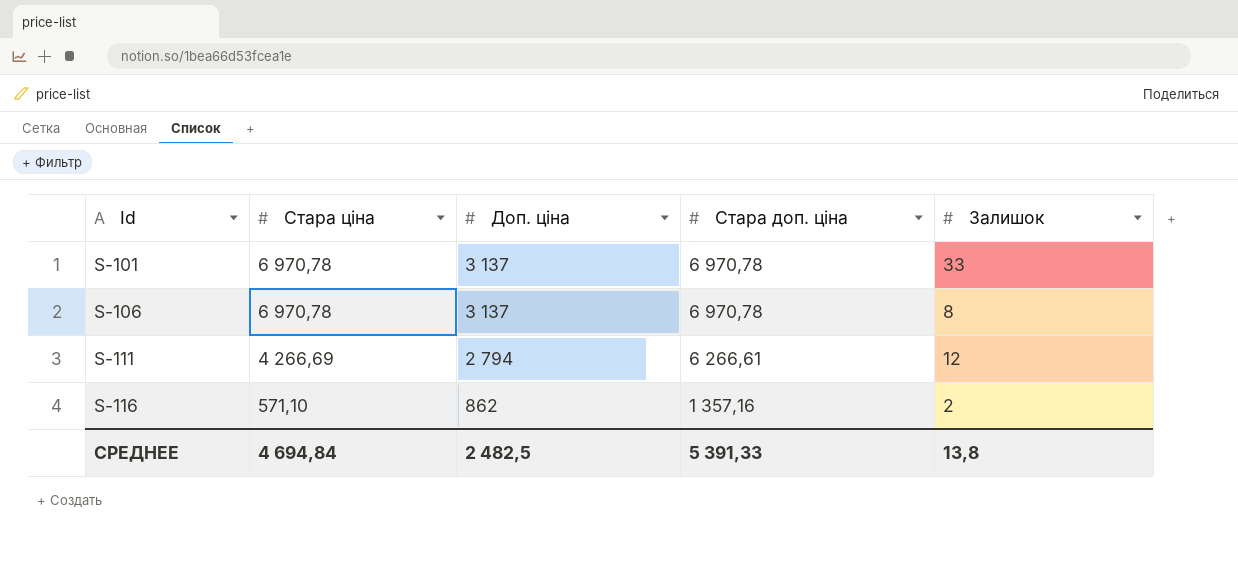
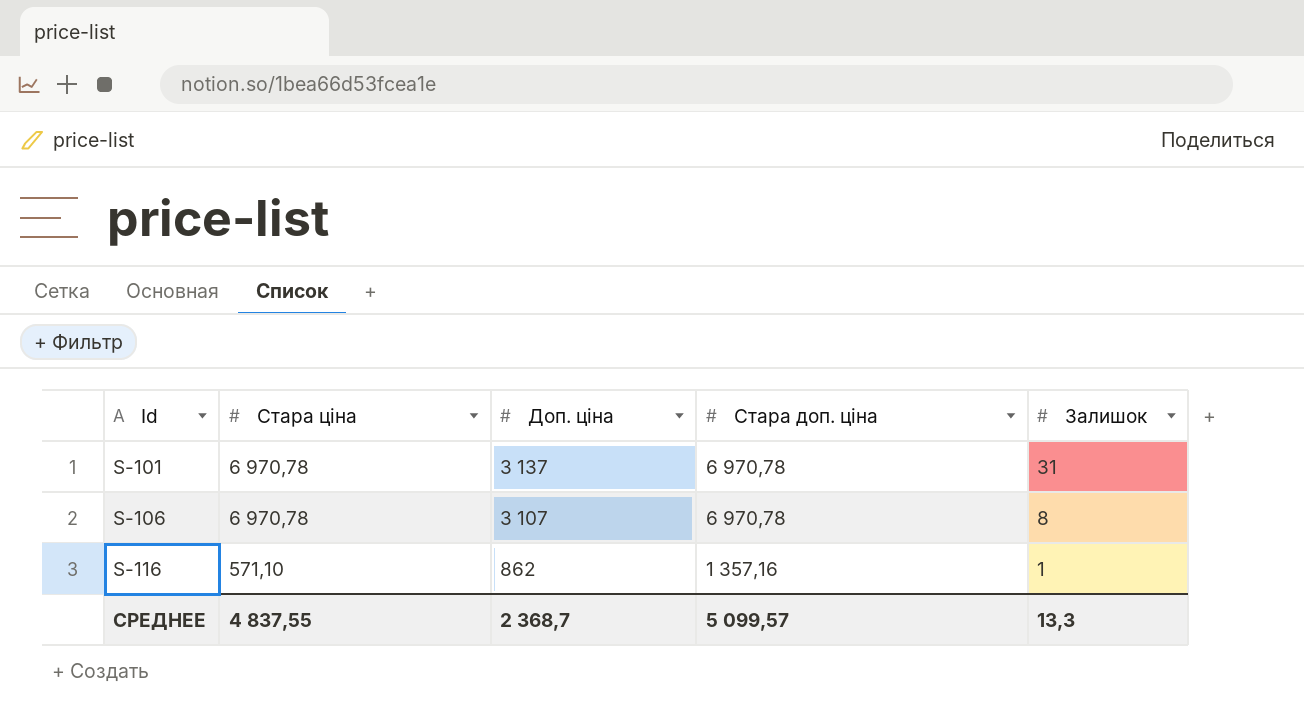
row S-111: 4 266,69 | 2 794 | 6 266,61 | 12 -> none
S-101 | Залишок: 33 -> 31
S-106 | Доп. ціна: 3 137 -> 3 107
S-116 | Залишок: 2 -> 1
СРЕДНЕЕ | Стара ціна: 4 694,84 -> 4 837,55
СРЕДНЕЕ | Доп. ціна: 2 482,5 -> 2 368,7
СРЕДНЕЕ | Стара доп. ціна: 5 391,33 -> 5 099,57
СРЕДНЕЕ | Залишок: 13,8 -> 13,3

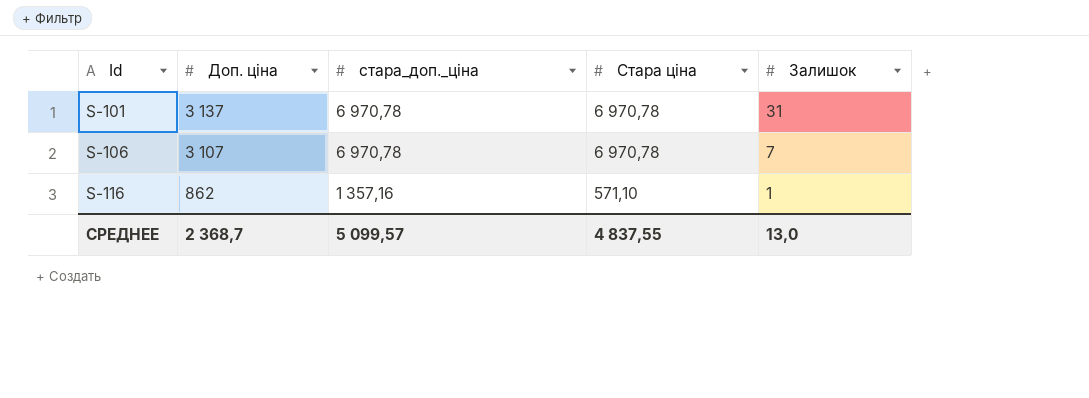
column name: Стара доп. ціна -> стара_доп._ціна
column Стара ціна | position: 2 -> 4
S-106 | Залишок: 8 -> 7
СРЕДНЕЕ | Залишок: 13,3 -> 13,0

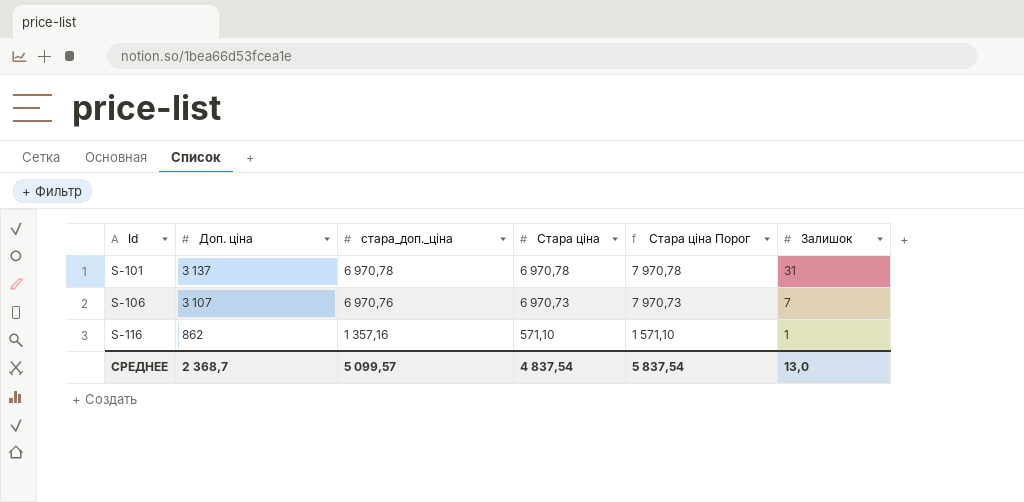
column Стара ціна Порог | formula: none -> [Стара ціна] + 1000
S-106 | стара_доп._ціна: 6 970,78 -> 6 970,76
S-106 | Стара ціна: 6 970,78 -> 6 970,73
СРЕДНЕЕ | Стара ціна: 4 837,55 -> 4 837,54

